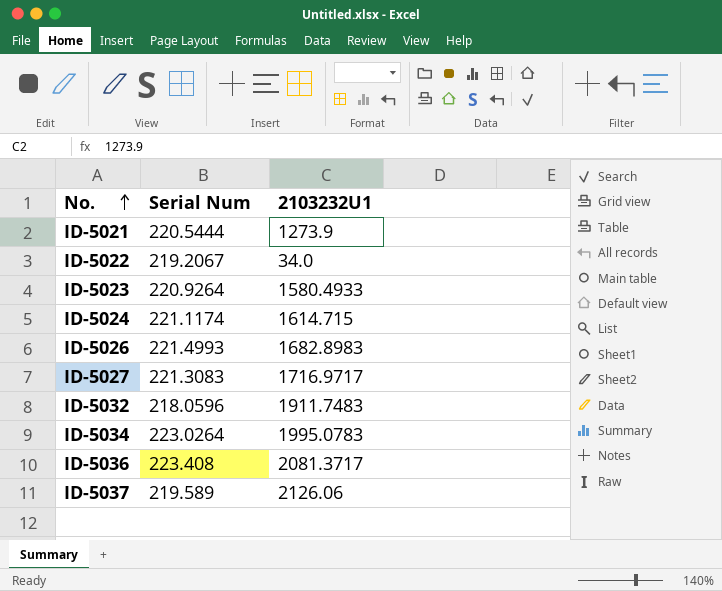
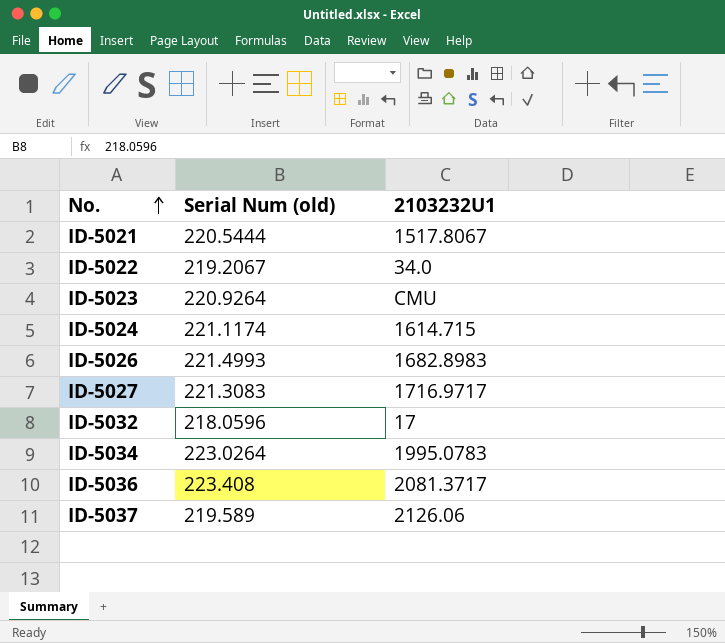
column name: Serial Num -> Serial Num (old)
ID-5021 | 2103232U1: 1273.9 -> 1517.8067
ID-5023 | 2103232U1: 1580.4933 -> CMU
ID-5032 | 2103232U1: 1911.7483 -> 17

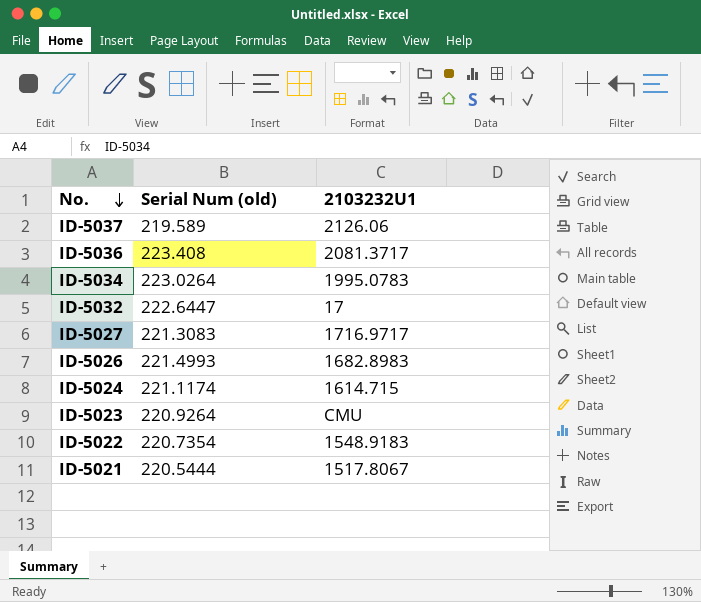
row order: No. ascending -> No. descending
ID-5032 | Serial Num (old): 218.0596 -> 222.6447
ID-5022 | Serial Num (old): 219.2067 -> 220.7354
ID-5022 | 2103232U1: 34.0 -> 1548.9183

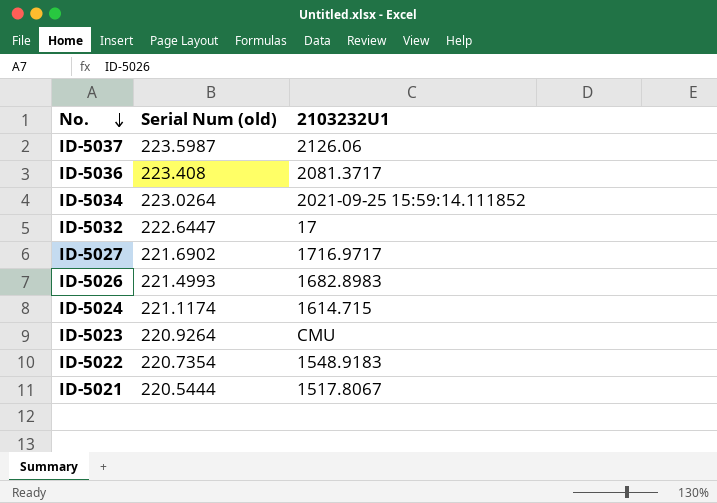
ID-5037 | Serial Num (old): 219.589 -> 223.5987
ID-5034 | 2103232U1: 1995.0783 -> 2021-09-25 15:59:14.111852
ID-5027 | Serial Num (old): 221.3083 -> 221.6902

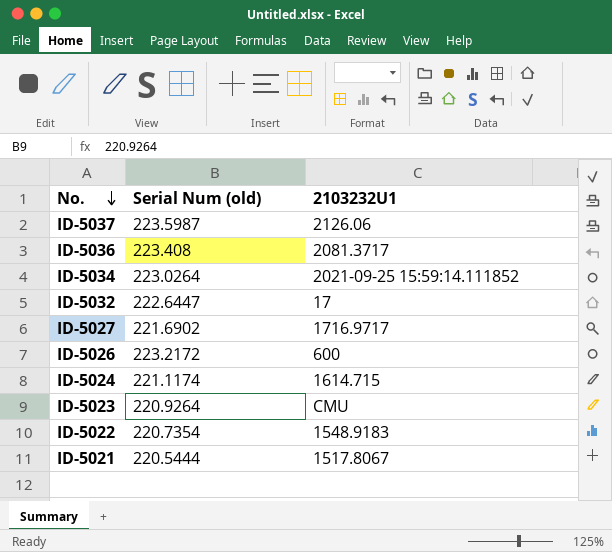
ID-5026 | Serial Num (old): 221.4993 -> 223.2172
ID-5026 | 2103232U1: 1682.8983 -> 600

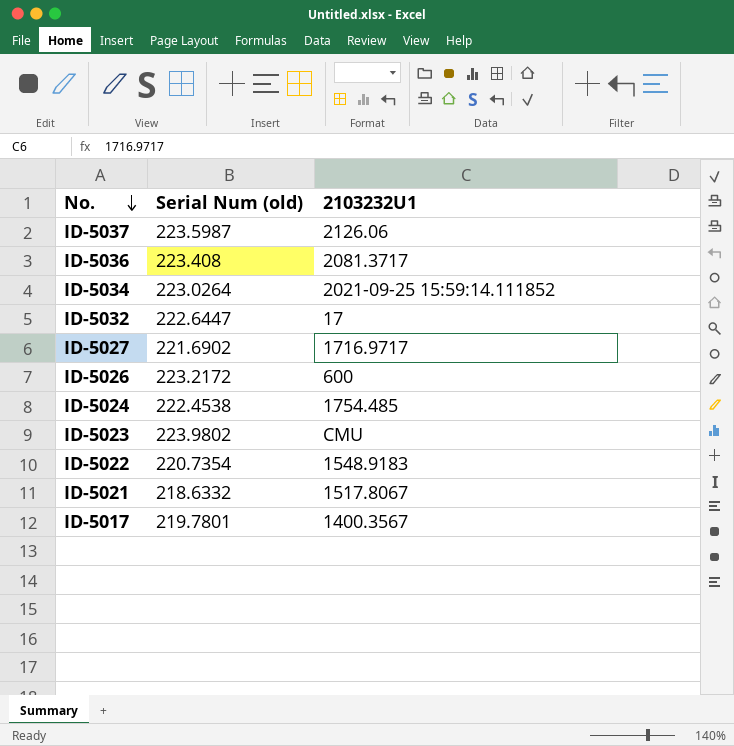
ID-5024 | Serial Num (old): 221.1174 -> 222.4538
ID-5024 | 2103232U1: 1614.715 -> 1754.485
ID-5023 | Serial Num (old): 220.9264 -> 223.9802
ID-5021 | Serial Num (old): 220.5444 -> 218.6332
row ID-5017: none -> 219.7801 | 1400.3567

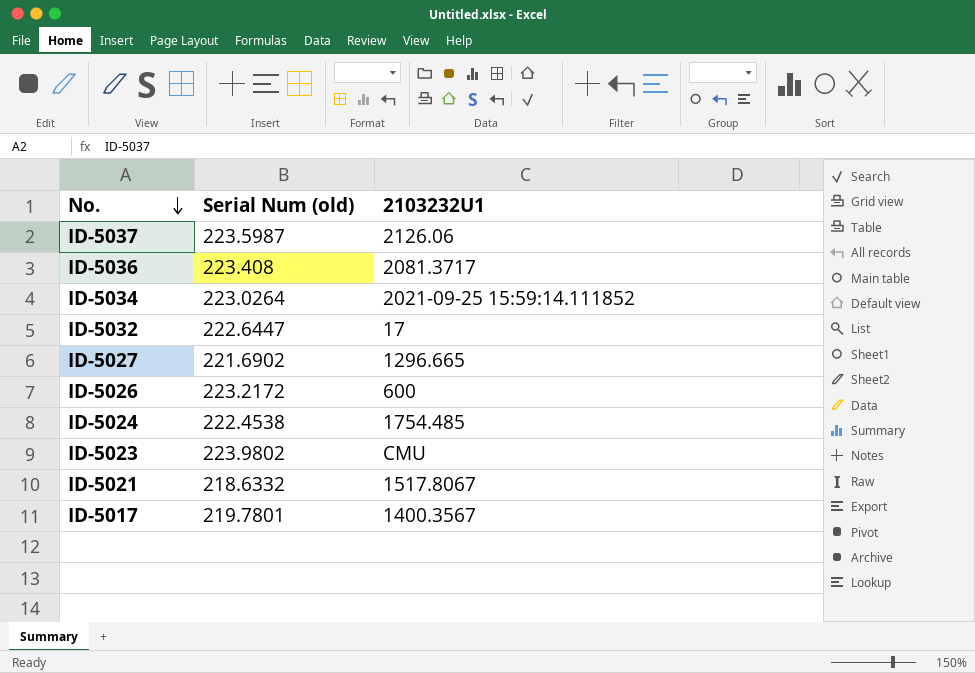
row ID-5022: 220.7354 | 1548.9183 -> none
ID-5027 | 2103232U1: 1716.9717 -> 1296.665

